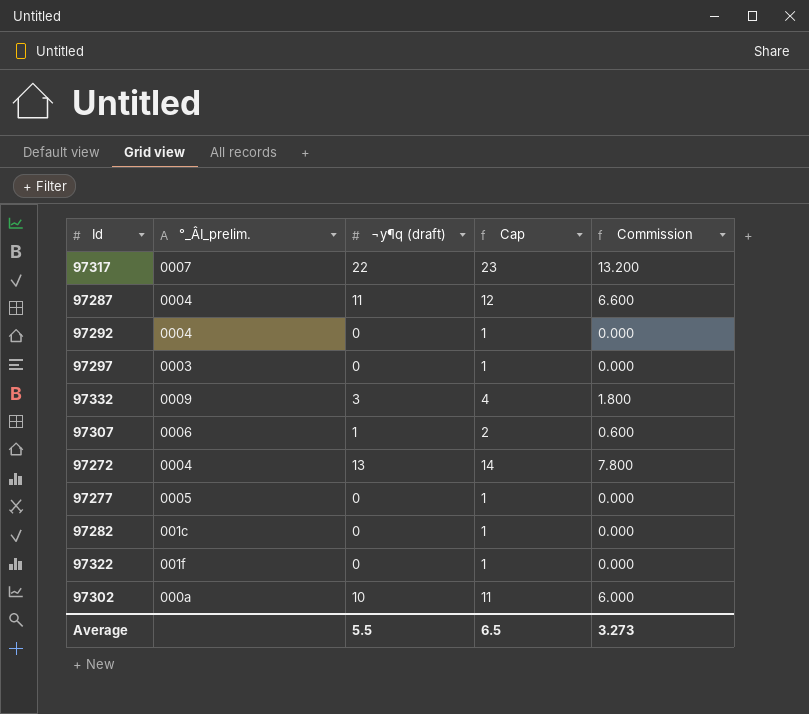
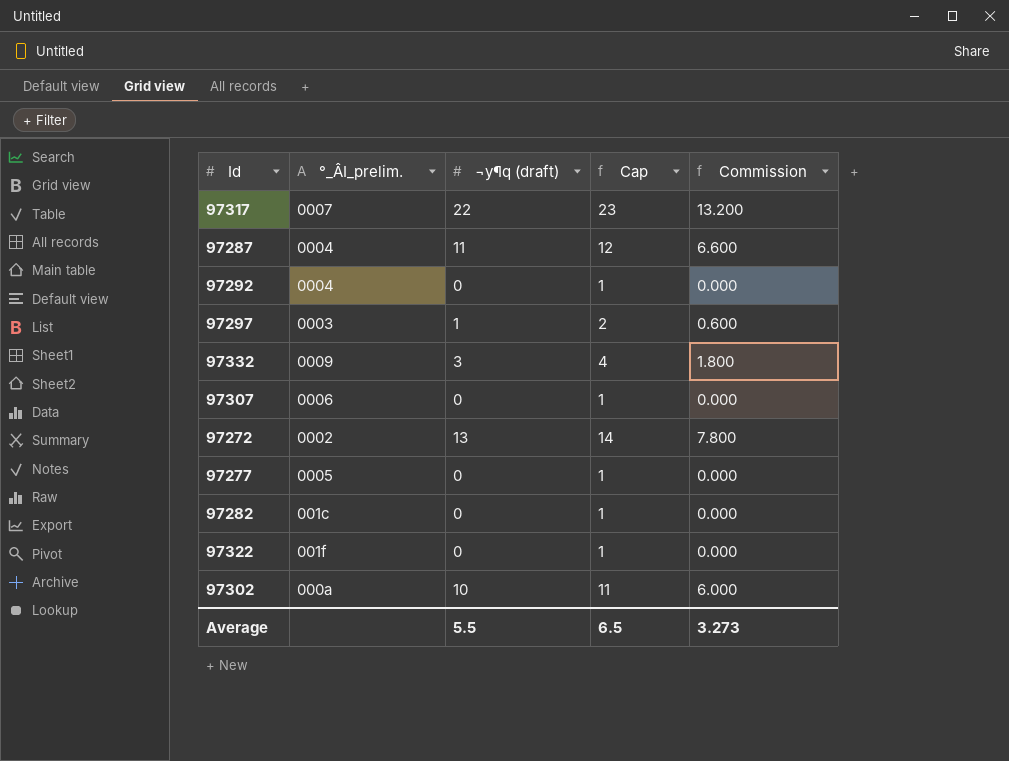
97297 | ¬y¶q (draft): 0 -> 1
97297 | Cap: 1 -> 2
97297 | Commission: 0.000 -> 0.600
97307 | ¬y¶q (draft): 1 -> 0
97307 | Cap: 2 -> 1
97307 | Commission: 0.600 -> 0.000
97272 | °_ÂI_prelim.: 0004 -> 0002

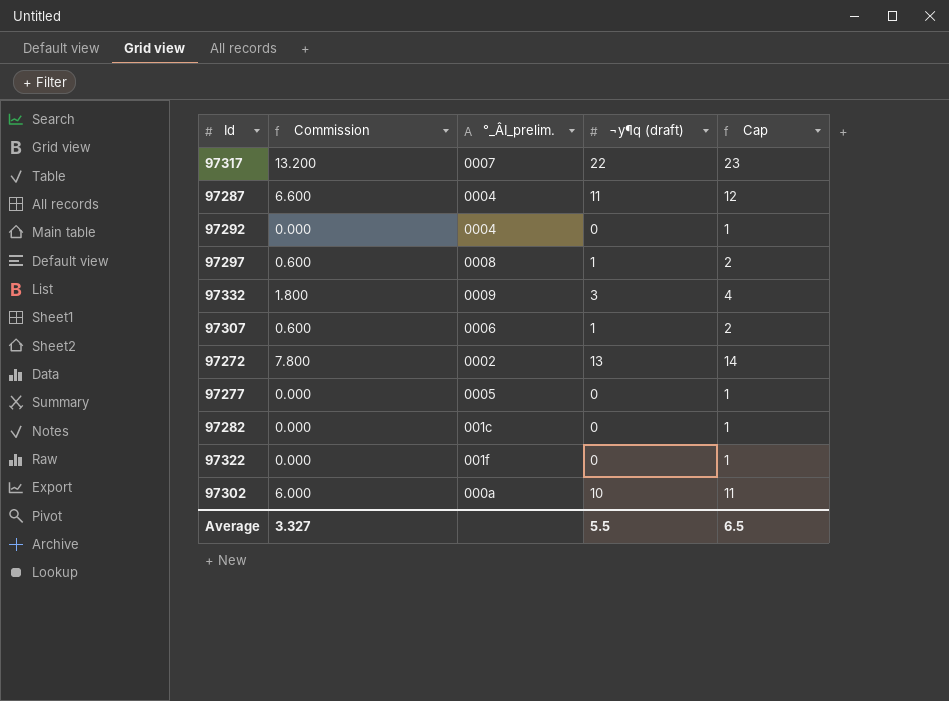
column Commission | position: 5 -> 2
97297 | °_ÂI_prelim.: 0003 -> 0008
97307 | Commission: 0.000 -> 0.600
97307 | ¬y¶q (draft): 0 -> 1
97307 | Cap: 1 -> 2
Average | Commission: 3.273 -> 3.327

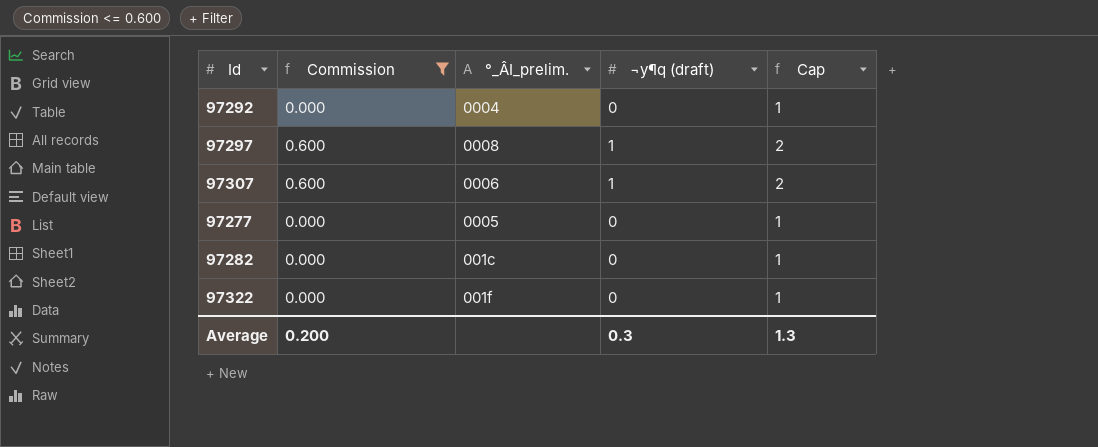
filter: none -> Commission <= 0.600
Average | Commission: 3.327 -> 0.200
Average | ¬y¶q (draft): 5.5 -> 0.3
Average | Cap: 6.5 -> 1.3

